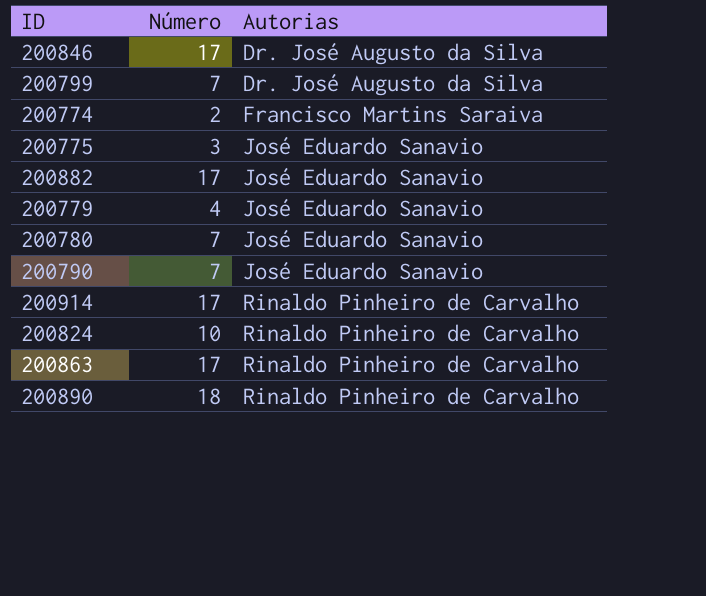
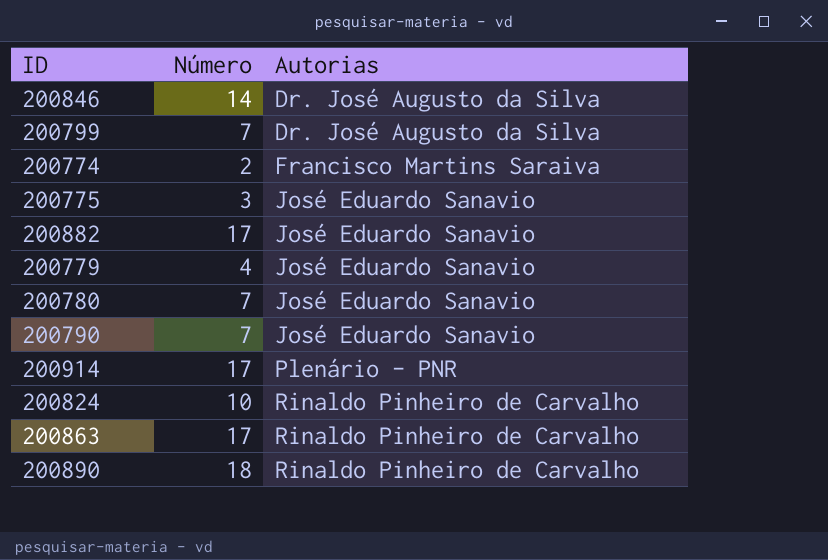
200846 | Número: 17 -> 14
200914 | Autorias: Rinaldo Pinheiro de Carvalho -> Plenário - PNR

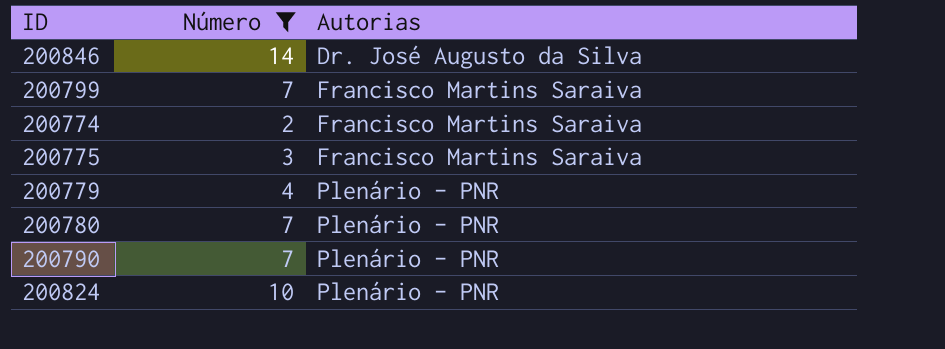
filter: none -> Número <= 14
200799 | Autorias: Dr. José Augusto da Silva -> Francisco Martins Saraiva
200775 | Autorias: José Eduardo Sanavio -> Francisco Martins Saraiva
200779 | Autorias: José Eduardo Sanavio -> Plenário - PNR
200780 | Autorias: José Eduardo Sanavio -> Plenário - PNR
200790 | Autorias: José Eduardo Sanavio -> Plenário - PNR
200824 | Autorias: Rinaldo Pinheiro de Carvalho -> Plenário - PNR

